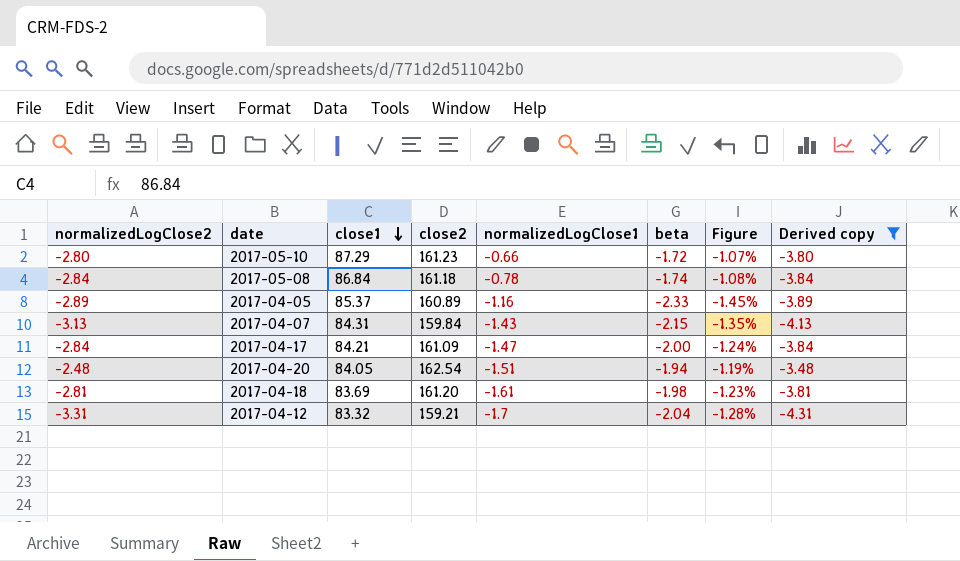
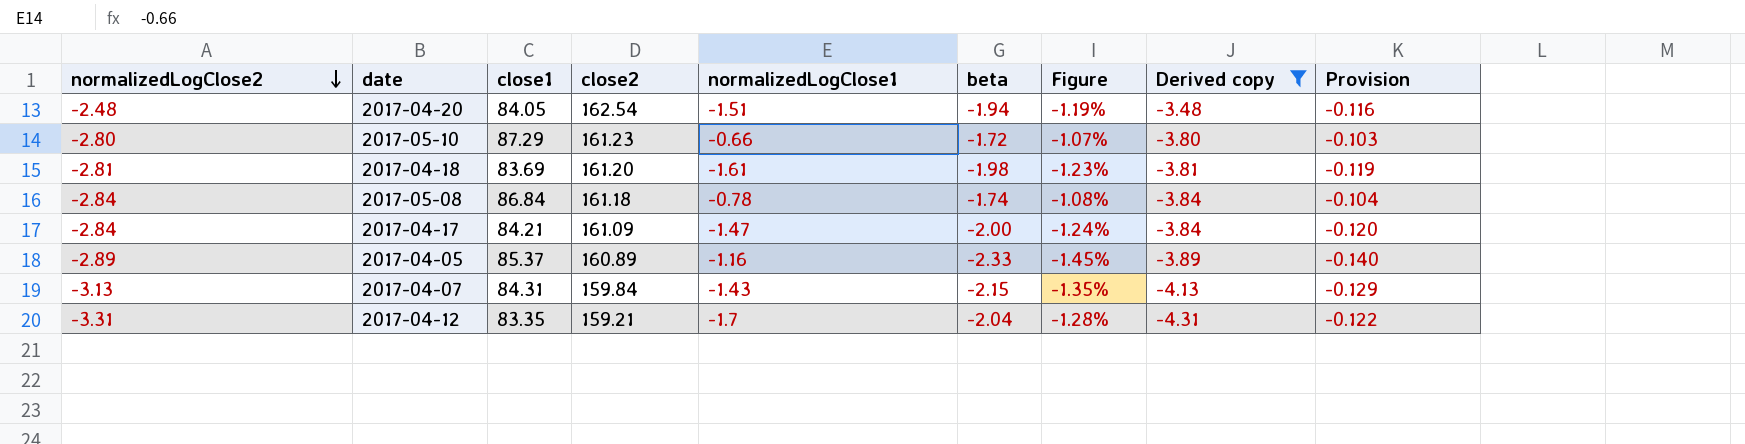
row order: close1 descending -> normalizedLogClose2 descending
column Provision | formula: none -> [beta] * 0.06
2017-04-12 | close1: 83.32 -> 83.35

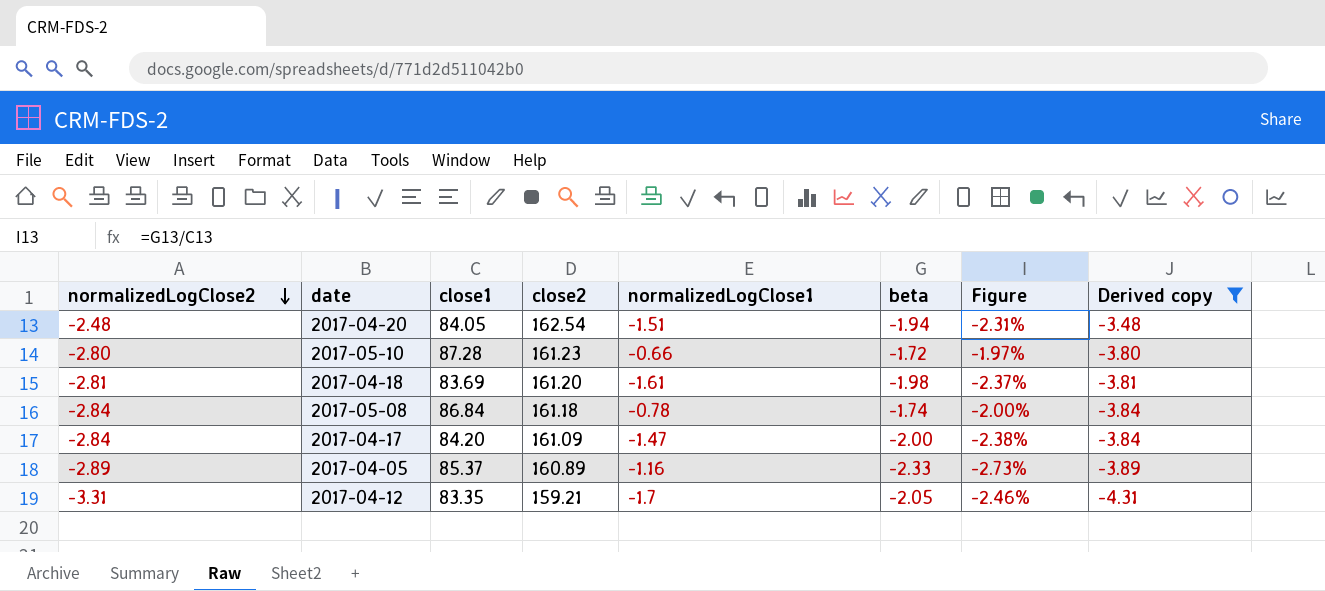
column Provision | formula: [beta] * 0.06 -> none
column Figure | formula: [beta] / [close2] -> [beta] / [close1]
row 2017-04-07: -3.13 | 84.31 | 159.84 | -1.43 | -2.15 | -1.35% | -4.13 | -0.129 -> none
2017-05-10 | close1: 87.29 -> 87.28
2017-04-17 | close1: 84.21 -> 84.20
2017-04-12 | beta: -2.04 -> -2.05

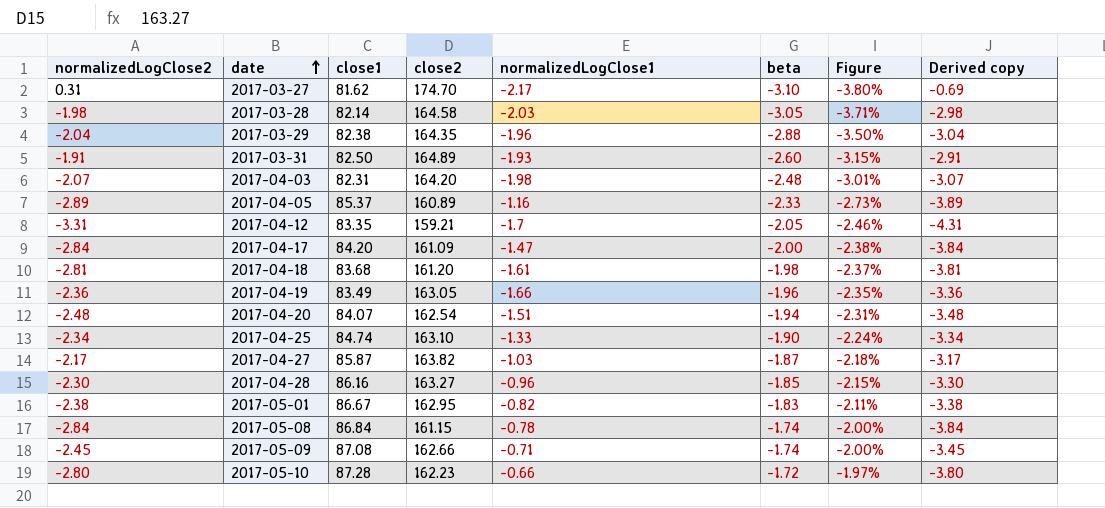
filter: Derived copy <= -3.48 -> none
row order: normalizedLogClose2 descending -> date ascending
2017-04-18 | close1: 83.69 -> 83.68
2017-04-20 | close1: 84.05 -> 84.07
2017-05-08 | close2: 161.18 -> 161.15
2017-05-10 | close2: 161.23 -> 162.23

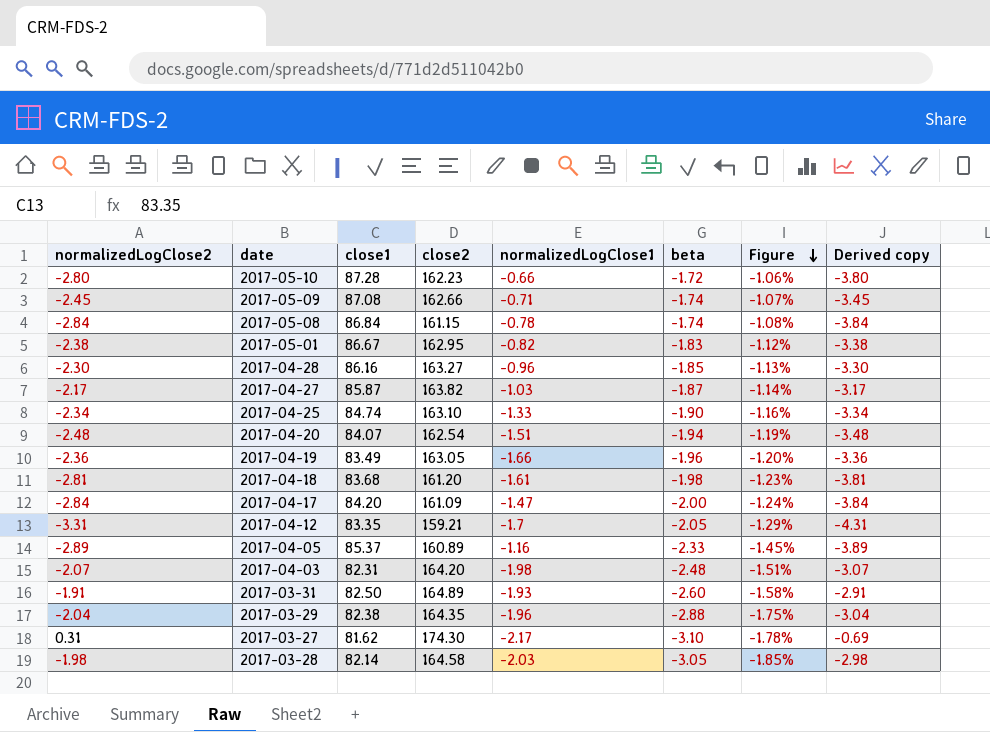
row order: date ascending -> Figure descending
column Figure | formula: [beta] / [close1] -> [beta] / [close2]
2017-03-27 | close2: 174.70 -> 174.30

